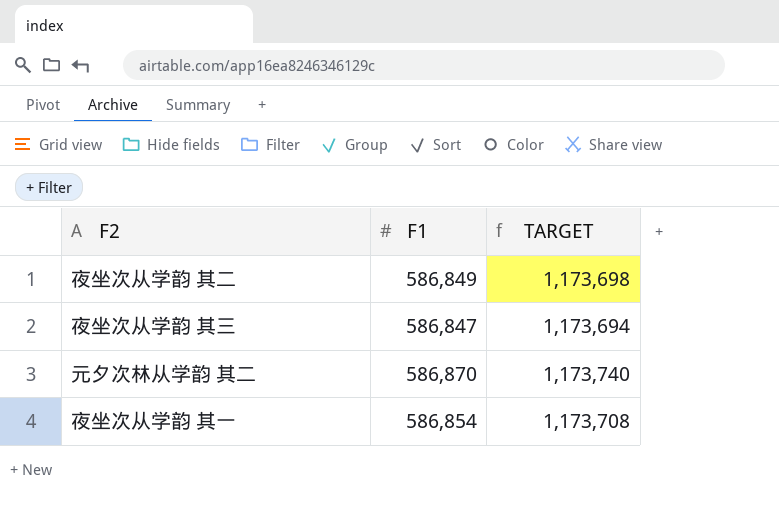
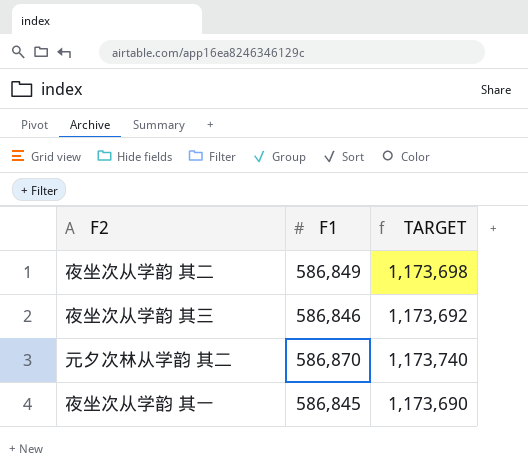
夜坐次从学韵 其三 | F1: 586,847 -> 586,846
夜坐次从学韵 其三 | TARGET: 1,173,694 -> 1,173,692
夜坐次从学韵 其一 | F1: 586,854 -> 586,845
夜坐次从学韵 其一 | TARGET: 1,173,708 -> 1,173,690

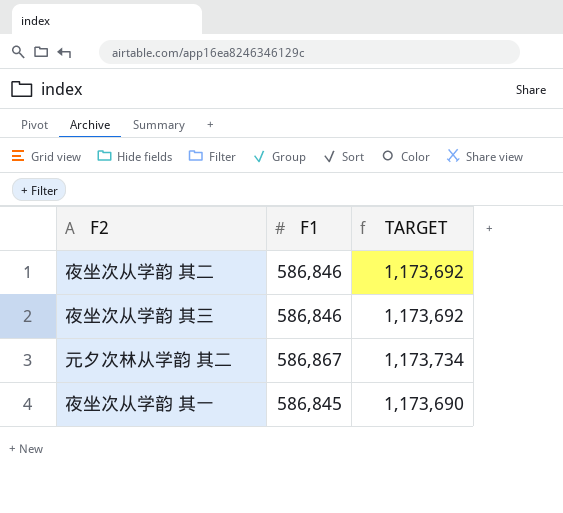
夜坐次从学韵 其二 | F1: 586,849 -> 586,846
夜坐次从学韵 其二 | TARGET: 1,173,698 -> 1,173,692
元夕次林从学韵 其二 | F1: 586,870 -> 586,867
元夕次林从学韵 其二 | TARGET: 1,173,740 -> 1,173,734

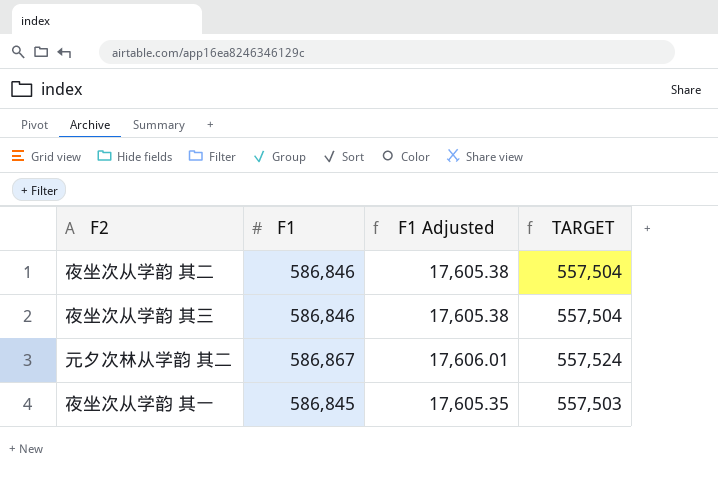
column F1 Adjusted | formula: none -> [F1] * 0.03
column TARGET | formula: [F1] * 2 -> [F1] * 0.95

